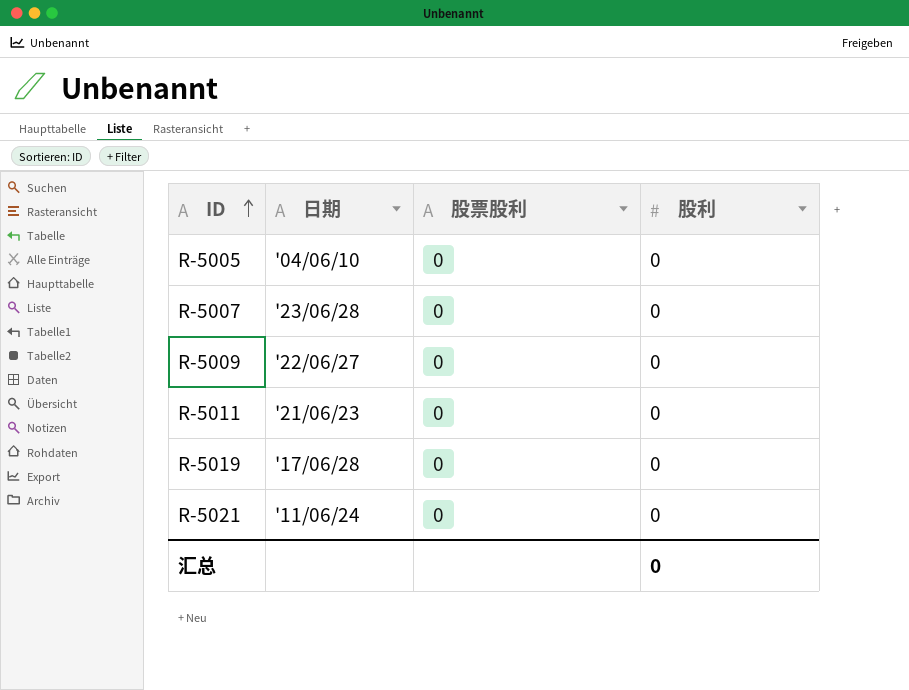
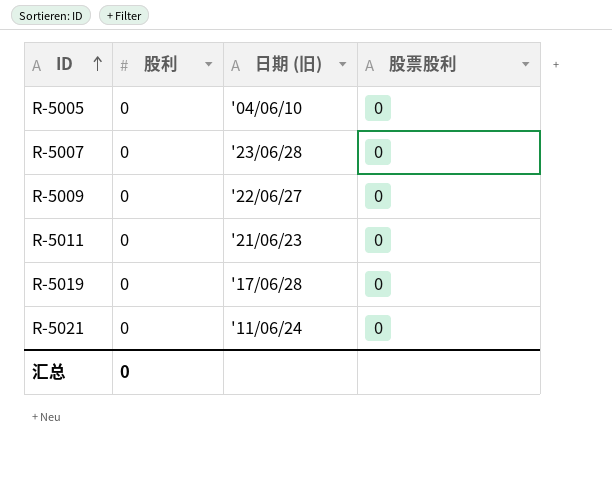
column 股利 | position: 4 -> 2
column name: 日期 -> 日期 (旧)

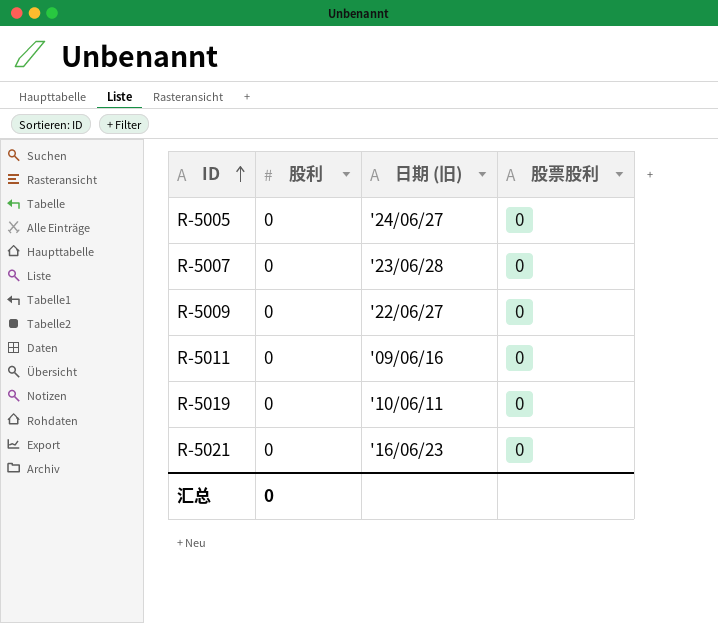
R-5005 | 日期 (旧): '04/06/10 -> '24/06/27
R-5011 | 日期 (旧): '21/06/23 -> '09/06/16
R-5019 | 日期 (旧): '17/06/28 -> '10/06/11
R-5021 | 日期 (旧): '11/06/24 -> '16/06/23

